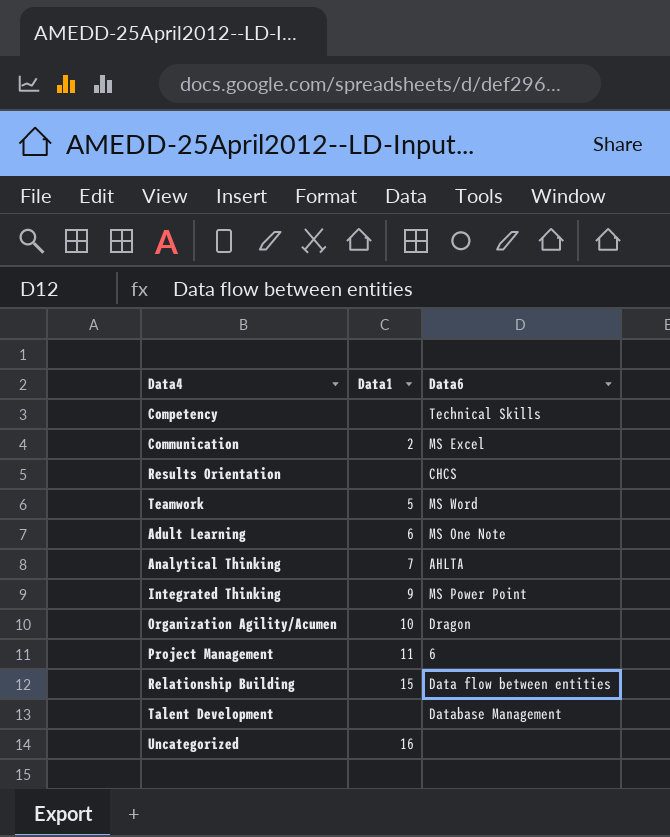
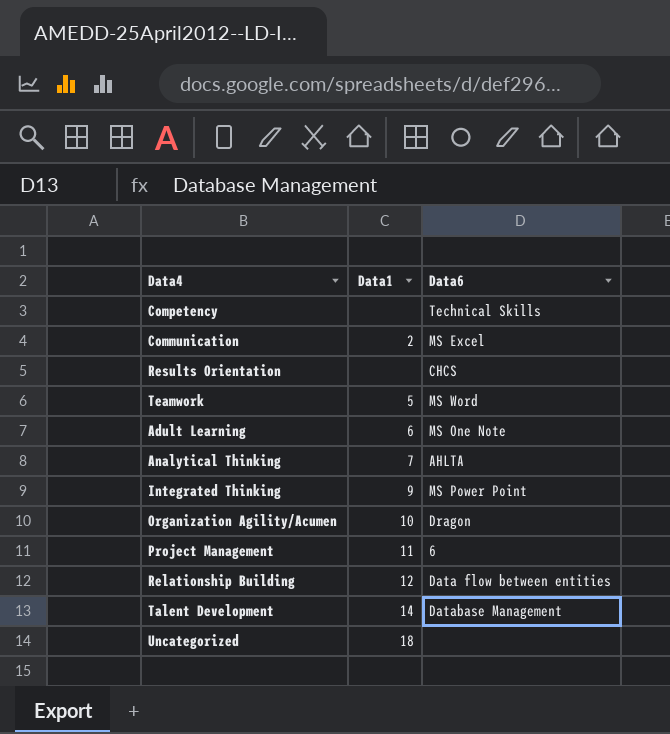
Relationship Building | Data1: 15 -> 12
Talent Development | Data1: none -> 14
Uncategorized | Data1: 16 -> 18

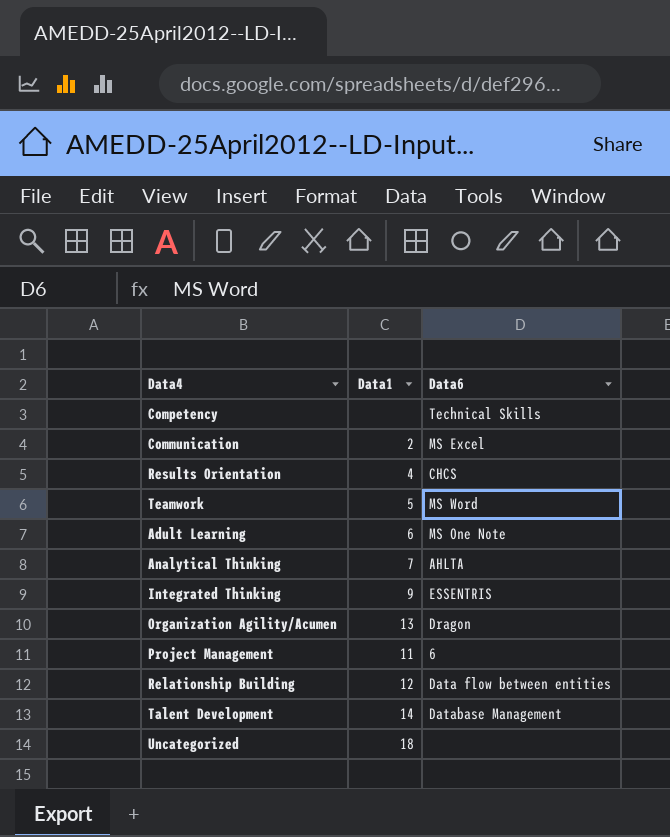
Results Orientation | Data1: none -> 4
Integrated Thinking | Data6: MS Power Point -> ESSENTRIS
Organization Agility/Acumen | Data1: 10 -> 13

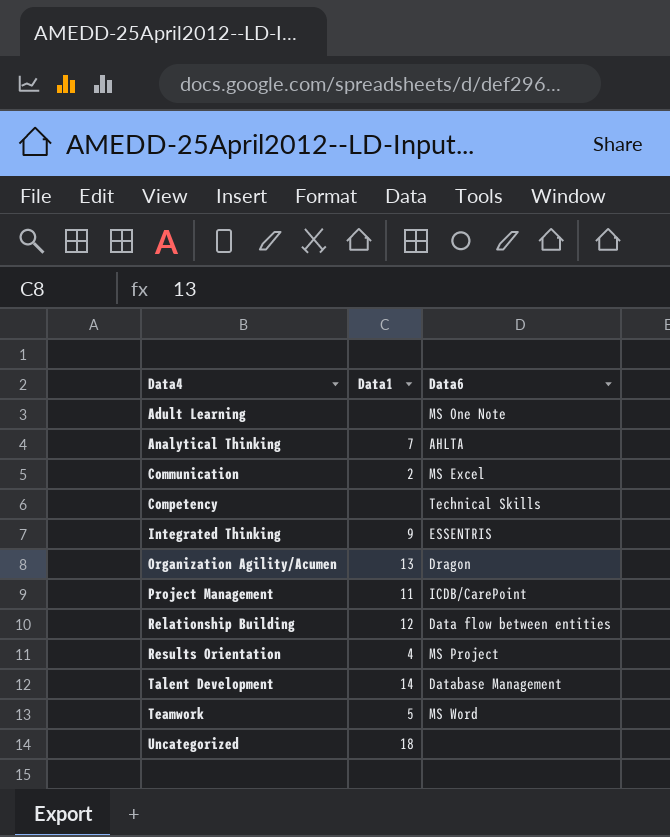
row order: none -> Data4 ascending
Adult Learning | Data1: 6 -> none
Project Management | Data6: 6 -> ICDB/CarePoint
Results Orientation | Data6: CHCS -> MS Project

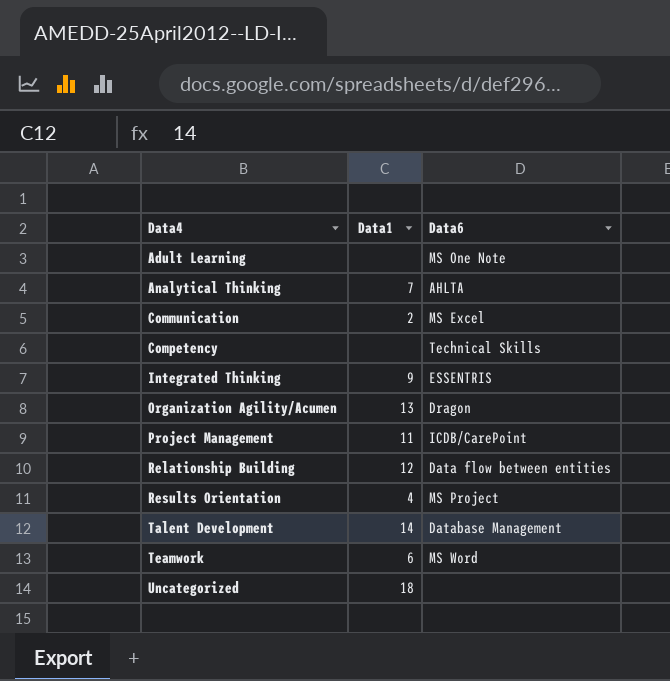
Teamwork | Data1: 5 -> 6

